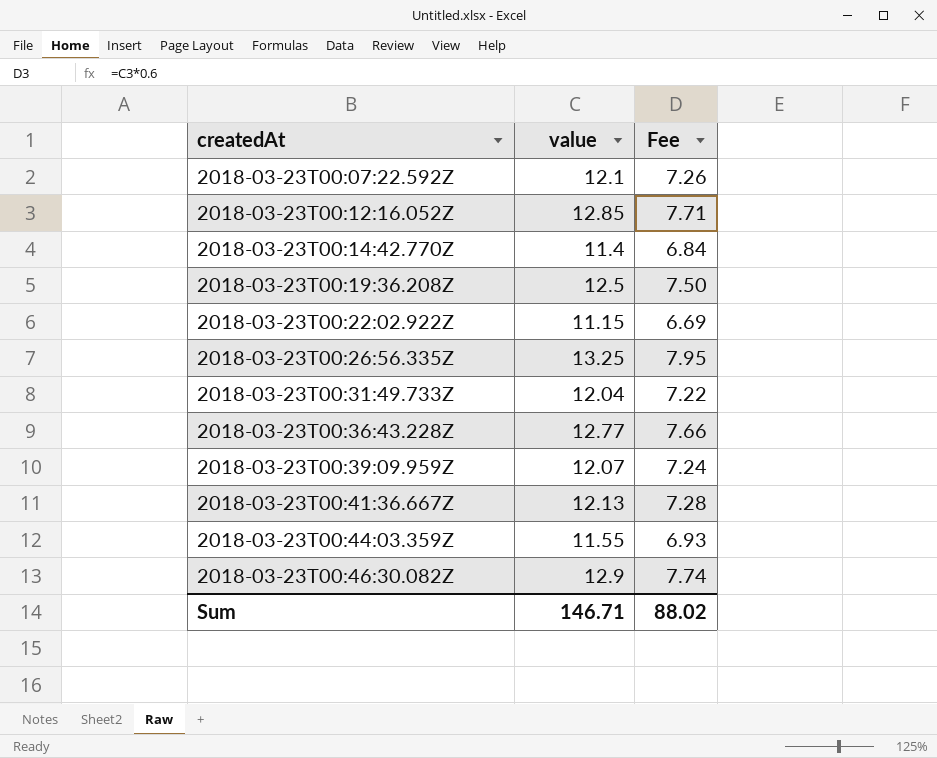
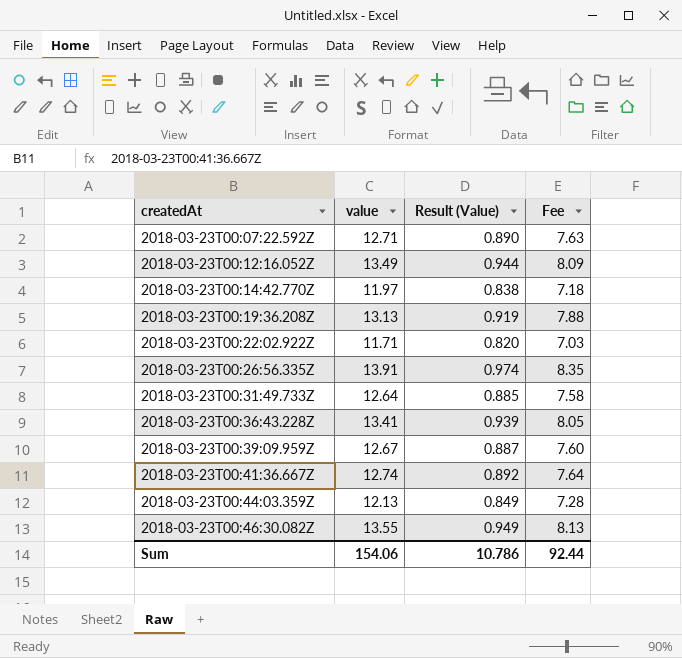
column Result (Value) | formula: none -> [value] * 0.07
2018-03-23T00:07:22.592Z | value: 12.1 -> 12.71
2018-03-23T00:07:22.592Z | Fee: 7.26 -> 7.63
2018-03-23T00:12:16.052Z | value: 12.85 -> 13.49
2018-03-23T00:12:16.052Z | Fee: 7.71 -> 8.09
2018-03-23T00:14:42.770Z | value: 11.4 -> 11.97
2018-03-23T00:14:42.770Z | Fee: 6.84 -> 7.18
2018-03-23T00:19:36.208Z | value: 12.5 -> 13.13
2018-03-23T00:19:36.208Z | Fee: 7.50 -> 7.88
2018-03-23T00:22:02.922Z | value: 11.15 -> 11.71
2018-03-23T00:22:02.922Z | Fee: 6.69 -> 7.03
2018-03-23T00:26:56.335Z | value: 13.25 -> 13.91
2018-03-23T00:26:56.335Z | Fee: 7.95 -> 8.35
2018-03-23T00:31:49.733Z | value: 12.04 -> 12.64
2018-03-23T00:31:49.733Z | Fee: 7.22 -> 7.58
2018-03-23T00:36:43.228Z | value: 12.77 -> 13.41
2018-03-23T00:36:43.228Z | Fee: 7.66 -> 8.05
2018-03-23T00:39:09.959Z | value: 12.07 -> 12.67
2018-03-23T00:39:09.959Z | Fee: 7.24 -> 7.60
2018-03-23T00:41:36.667Z | value: 12.13 -> 12.74
2018-03-23T00:41:36.667Z | Fee: 7.28 -> 7.64
2018-03-23T00:44:03.359Z | value: 11.55 -> 12.13
2018-03-23T00:44:03.359Z | Fee: 6.93 -> 7.28
2018-03-23T00:46:30.082Z | value: 12.9 -> 13.55
2018-03-23T00:46:30.082Z | Fee: 7.74 -> 8.13
Sum | value: 146.71 -> 154.06
Sum | Fee: 88.02 -> 92.44

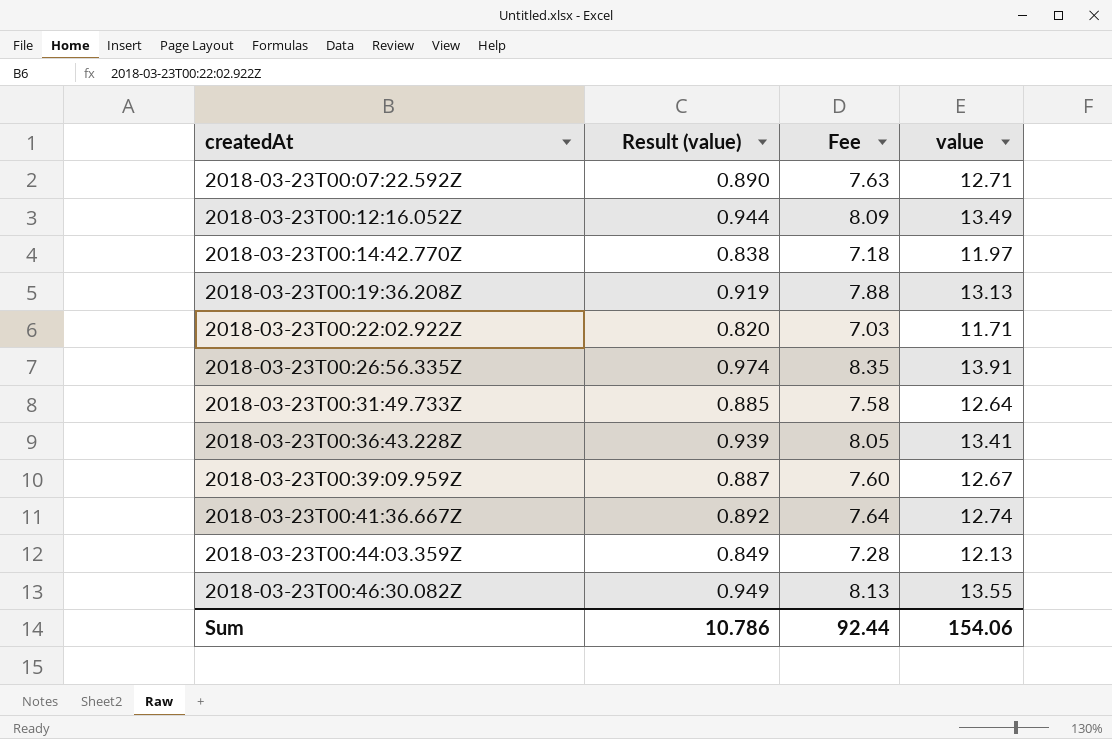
column name: Result (Value) -> Result (value)
column value | position: 2 -> 4

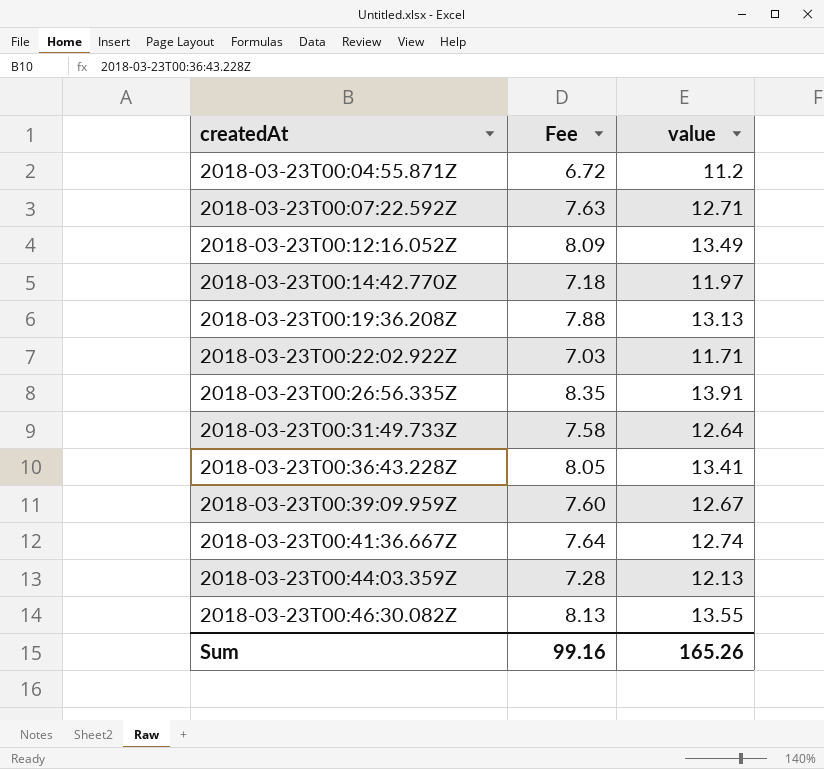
column Result (value) | formula: [value] * 0.07 -> none
row 2018-03-23T00:04:55.871Z: none -> 6.72 | 11.2
Sum | Fee: 92.44 -> 99.16
Sum | value: 154.06 -> 165.26

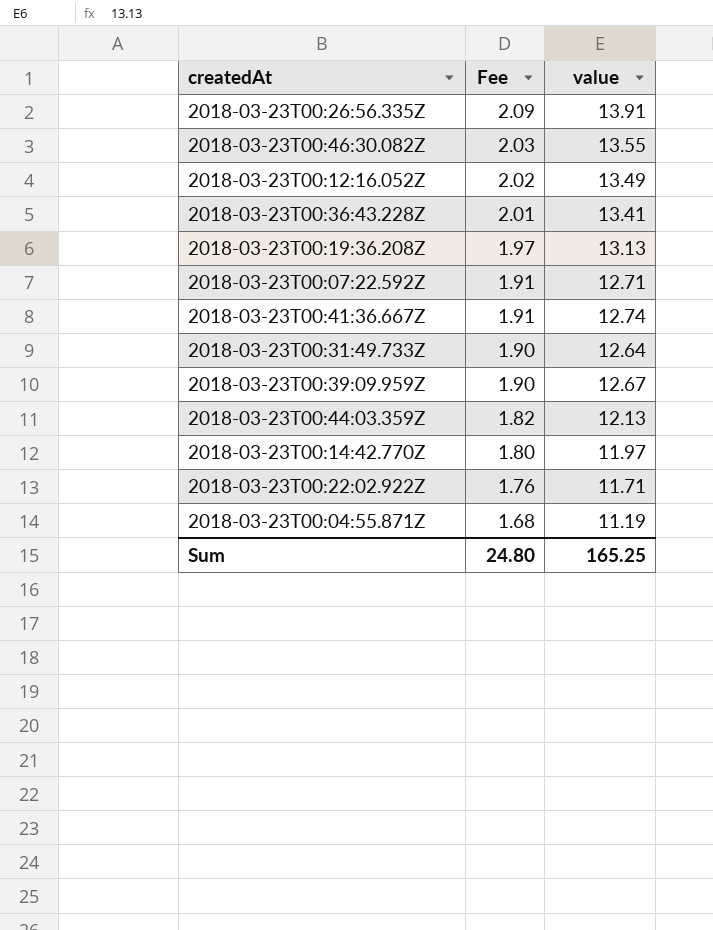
row order: createdAt ascending -> Fee descending
column Fee | formula: [value] * 0.6 -> [value] * 0.15
2018-03-23T00:04:55.871Z | value: 11.2 -> 11.19
Sum | Fee: 99.16 -> 24.80
Sum | value: 165.26 -> 165.25

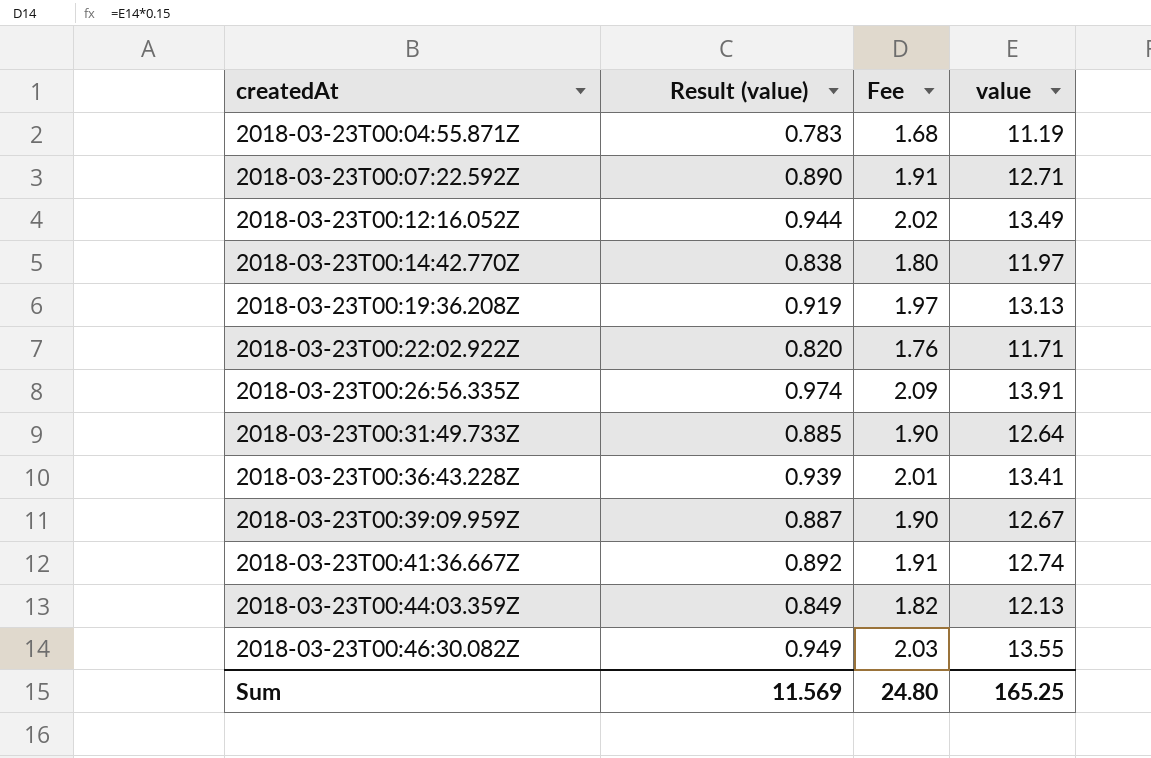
row order: Fee descending -> createdAt ascending
column Result (value) | formula: none -> [value] * 0.07

